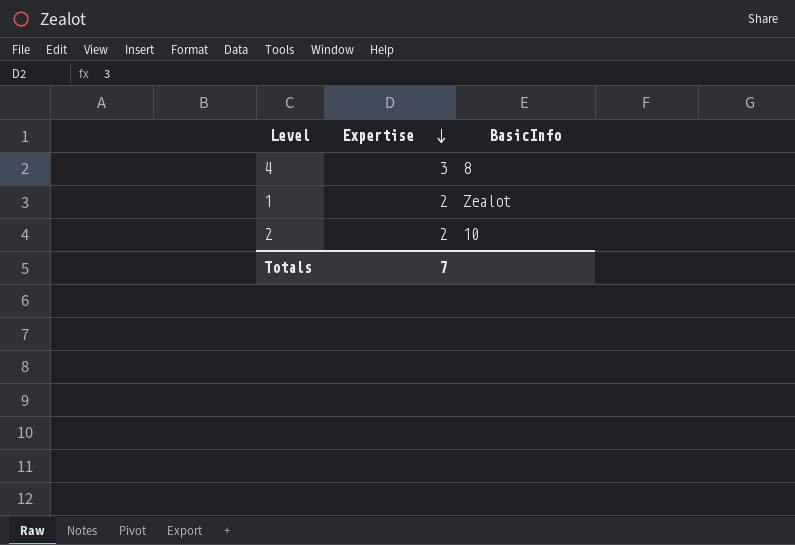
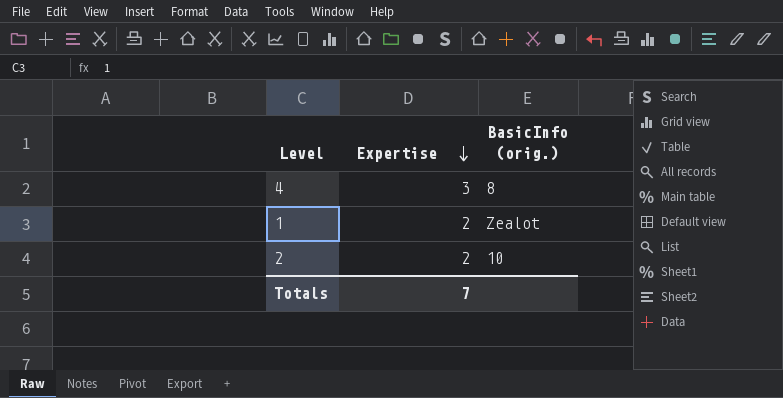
column name: BasicInfo -> BasicInfo (orig.)

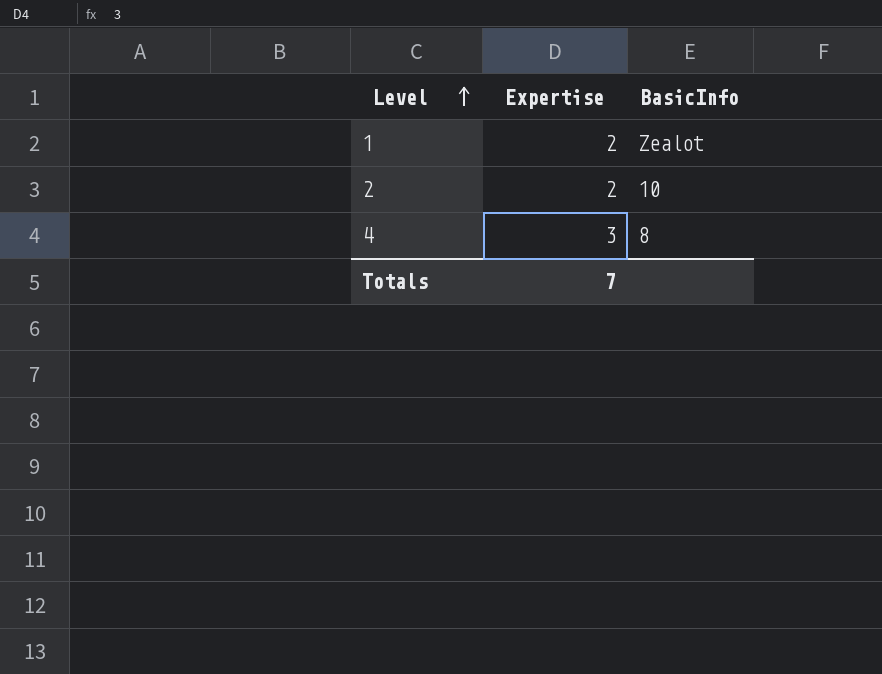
row order: Expertise descending -> Level ascending
column name: BasicInfo (orig.) -> BasicInfo

